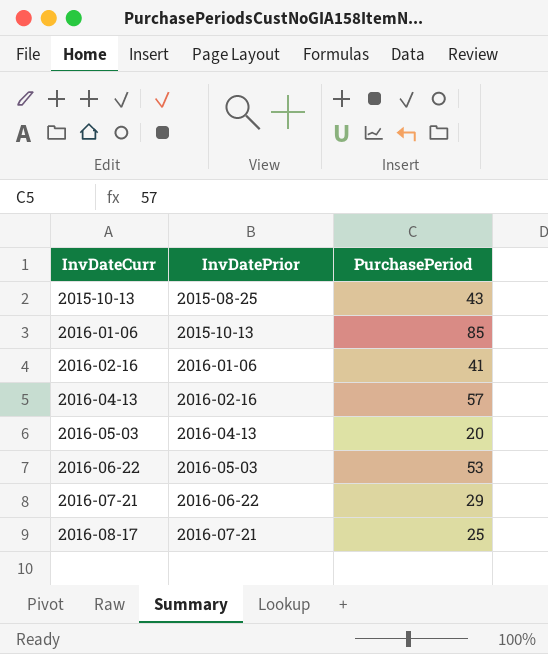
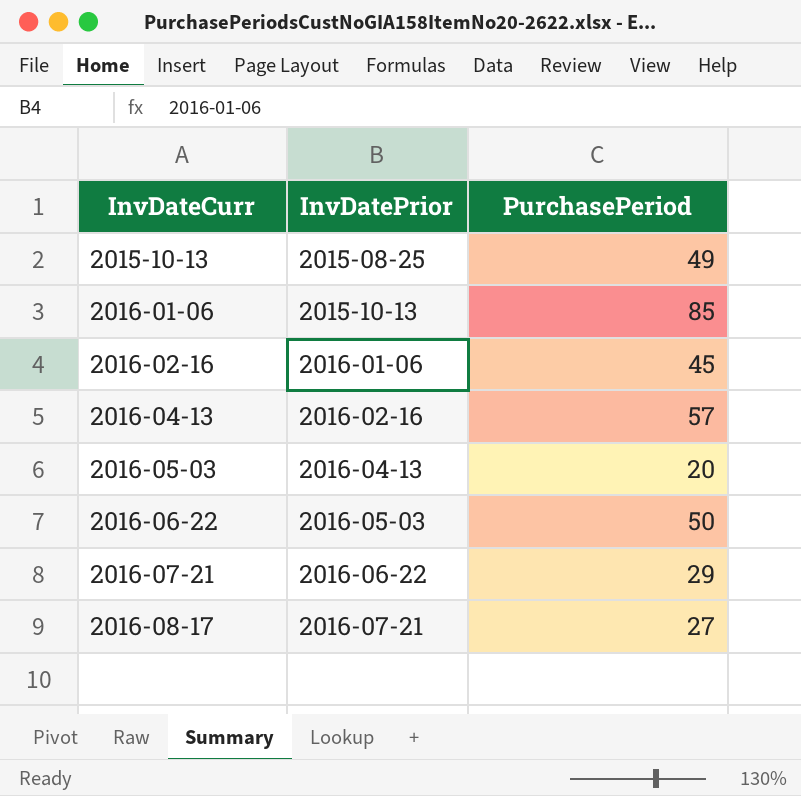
2015-10-13 | PurchasePeriod: 43 -> 49
2016-02-16 | PurchasePeriod: 41 -> 45
2016-06-22 | PurchasePeriod: 53 -> 50
2016-08-17 | PurchasePeriod: 25 -> 27

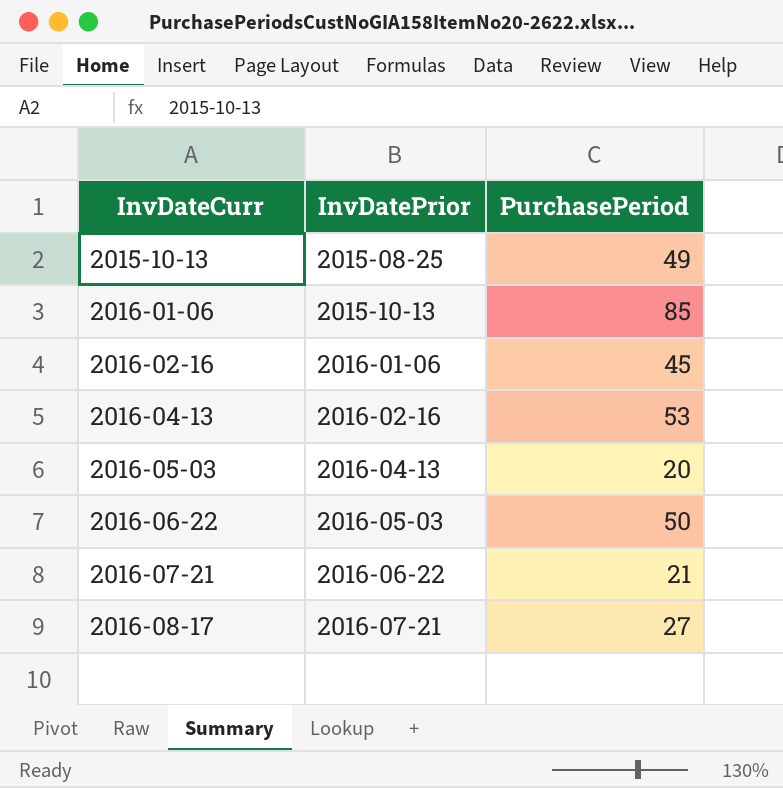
2016-04-13 | PurchasePeriod: 57 -> 53
2016-07-21 | PurchasePeriod: 29 -> 21

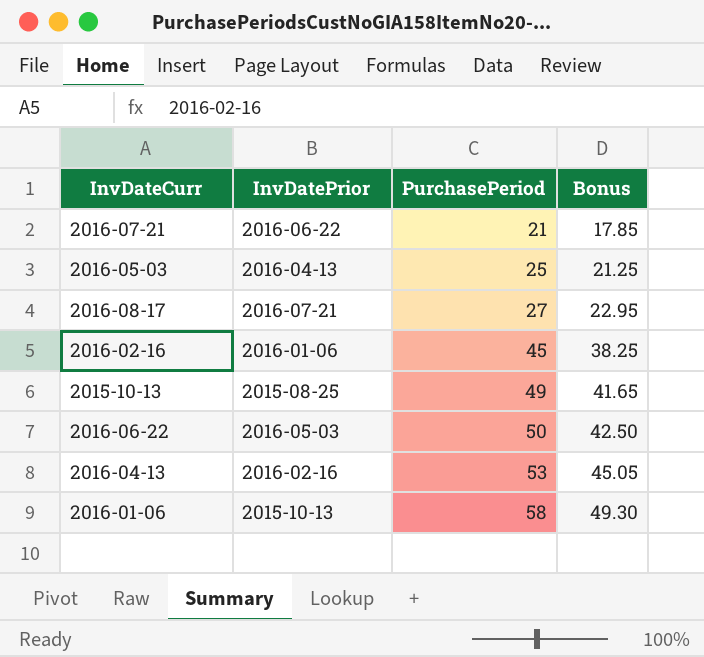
row order: InvDateCurr ascending -> PurchasePeriod ascending
column Bonus | formula: none -> [PurchasePeriod] * 0.85
2016-05-03 | PurchasePeriod: 20 -> 25
2016-01-06 | PurchasePeriod: 85 -> 58

